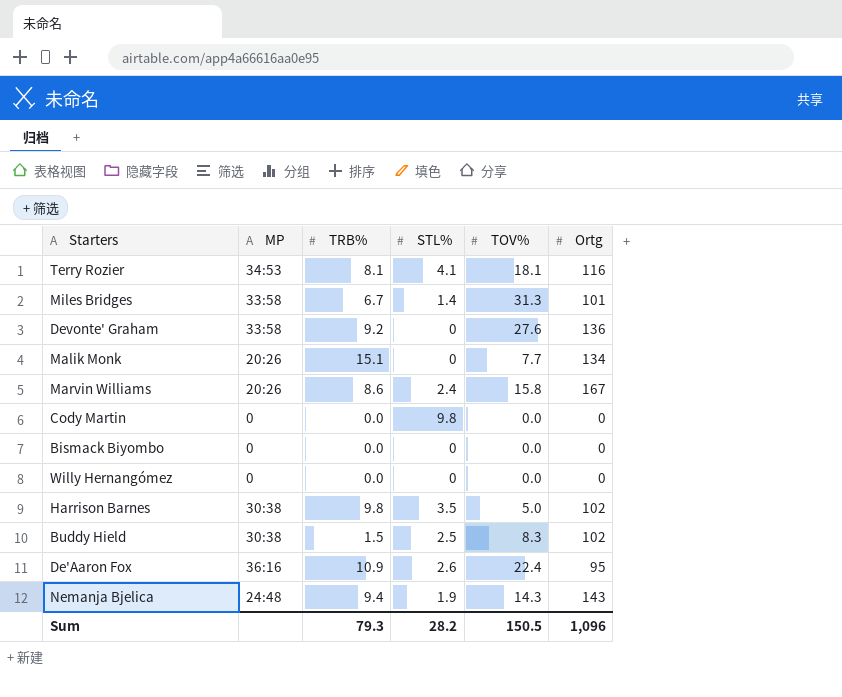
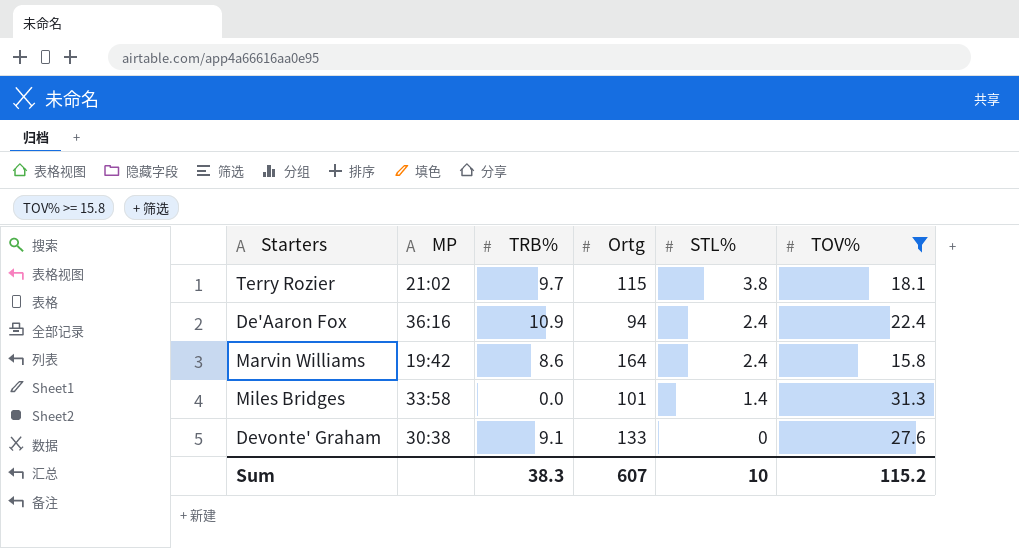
filter: none -> TOV% >= 15.8
row order: none -> STL% descending
column Ortg | position: 6 -> 4
Terry Rozier | MP: 34:53 -> 21:02
Terry Rozier | TRB%: 8.1 -> 9.7
Terry Rozier | Ortg: 116 -> 115
Terry Rozier | STL%: 4.1 -> 3.8
De'Aaron Fox | Ortg: 95 -> 94
De'Aaron Fox | STL%: 2.6 -> 2.4
Marvin Williams | MP: 20:26 -> 19:42
Marvin Williams | Ortg: 167 -> 164
Miles Bridges | TRB%: 6.7 -> 0.0
Devonte' Graham | MP: 33:58 -> 30:38
Devonte' Graham | TRB%: 9.2 -> 9.1
Devonte' Graham | Ortg: 136 -> 133
Sum | TRB%: 79.3 -> 38.3
Sum | Ortg: 1,096 -> 607
Sum | STL%: 28.2 -> 10
Sum | TOV%: 150.5 -> 115.2

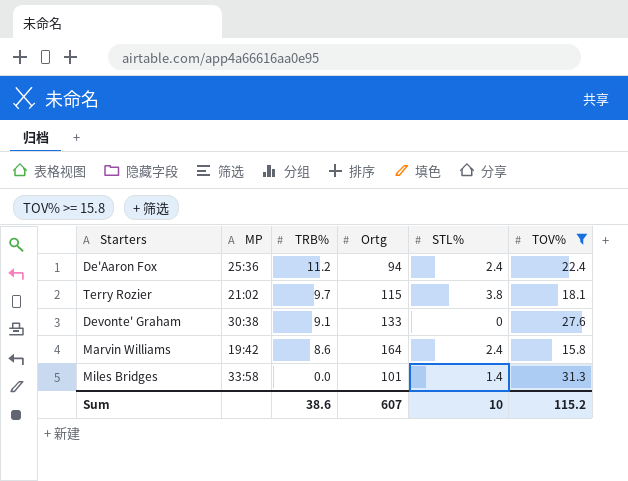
row order: STL% descending -> TRB% descending
De'Aaron Fox | MP: 36:16 -> 25:36
De'Aaron Fox | TRB%: 10.9 -> 11.2
Sum | TRB%: 38.3 -> 38.6

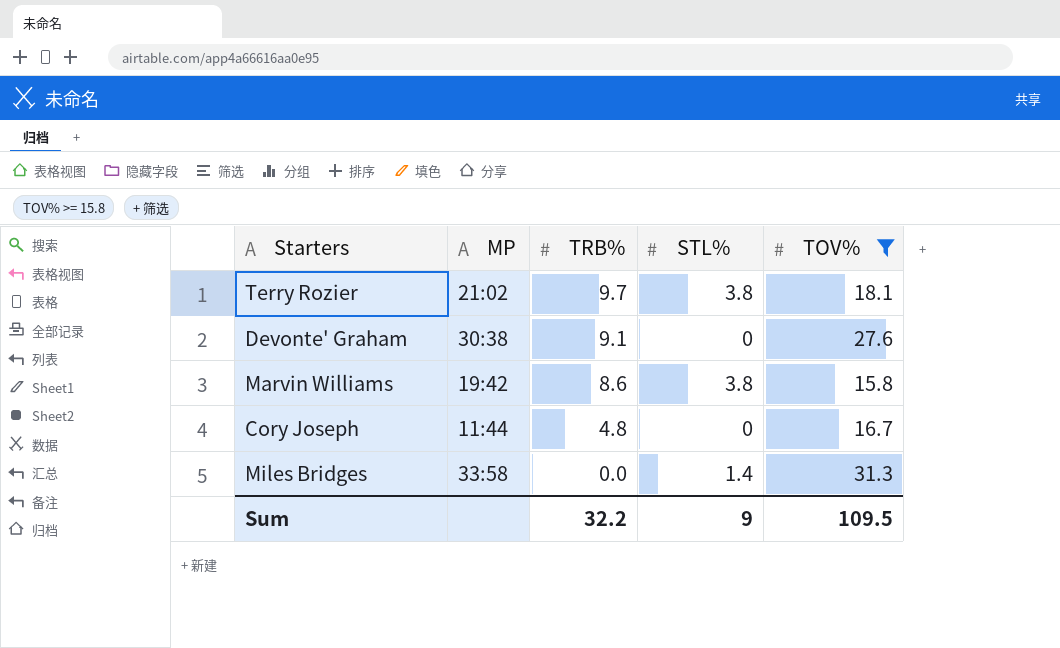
column Ortg | position: 4 -> none
row De'Aaron Fox: 25:36 | 11.2 | 94 | 2.4 | 22.4 -> none
Marvin Williams | STL%: 2.4 -> 3.8
row Cory Joseph: none -> 11:44 | 4.8 | 0 | 16.7
Sum | TRB%: 38.6 -> 32.2
Sum | STL%: 10 -> 9
Sum | TOV%: 115.2 -> 109.5

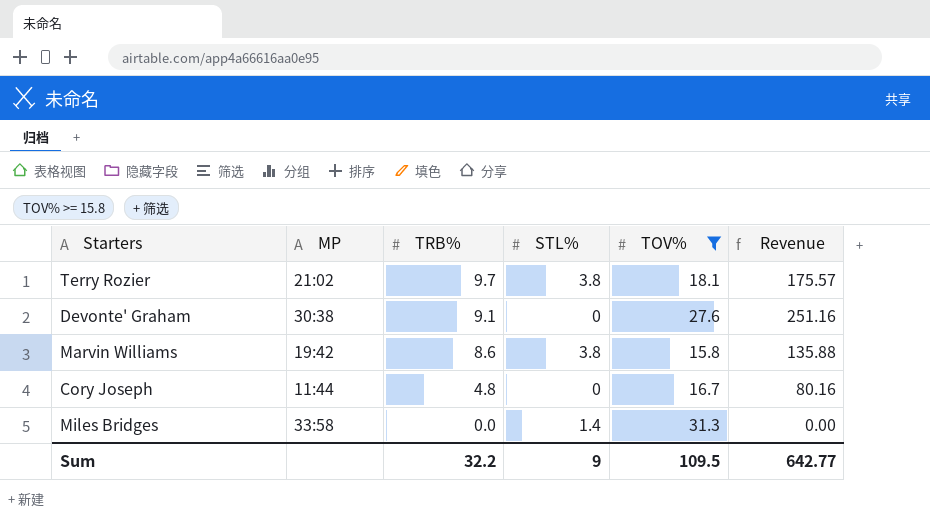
column Revenue | formula: none -> [TRB%] * [TOV%]

